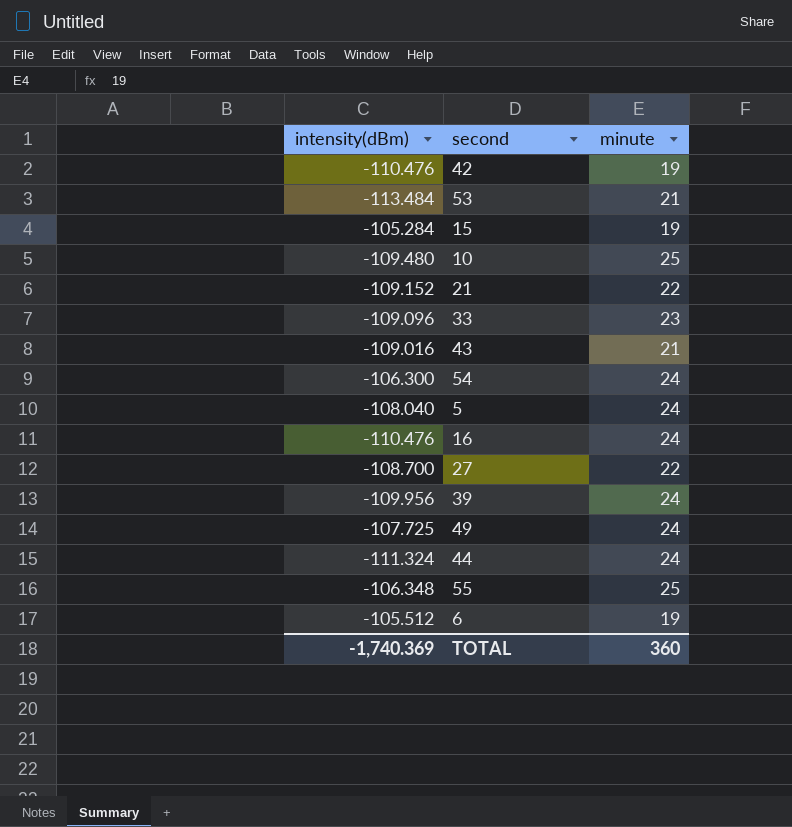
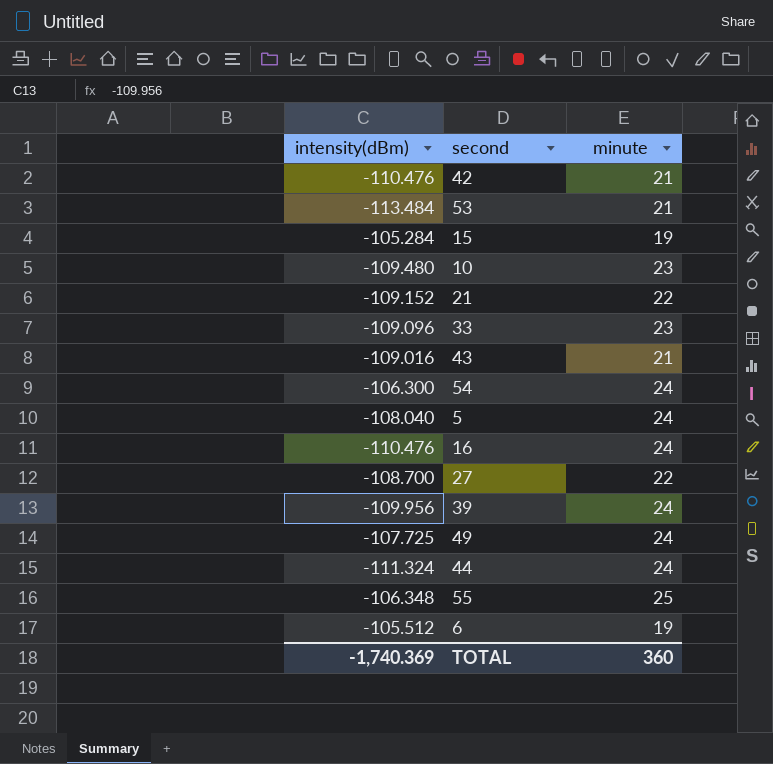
42 | minute: 19 -> 21
10 | minute: 25 -> 23

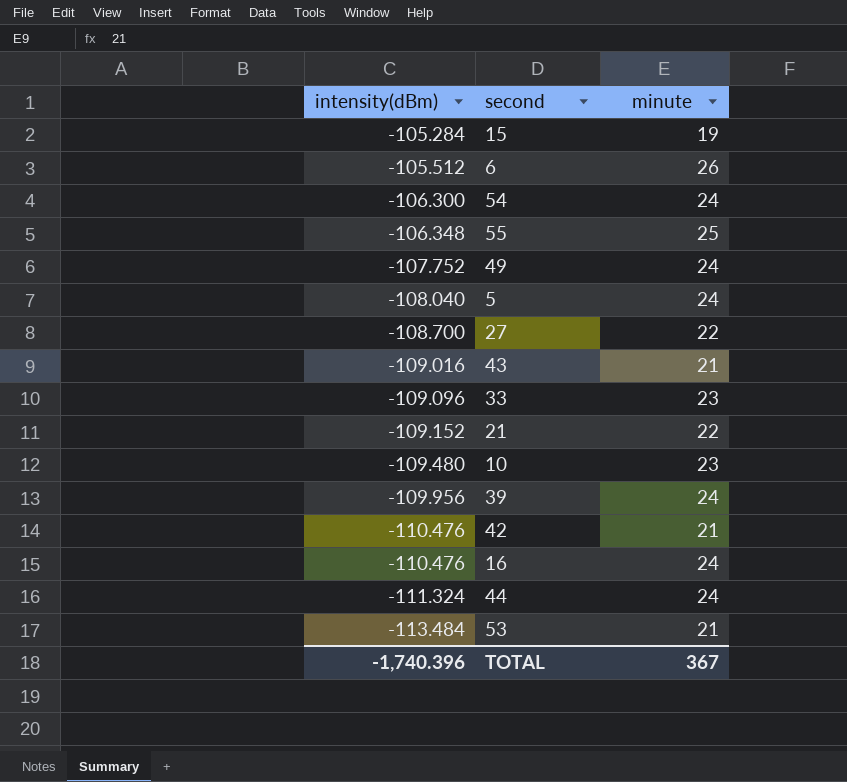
row order: none -> intensity(dBm) descending
6 | minute: 19 -> 26
49 | intensity(dBm): -107.725 -> -107.752
TOTAL | intensity(dBm): -1,740.369 -> -1,740.396
TOTAL | minute: 360 -> 367

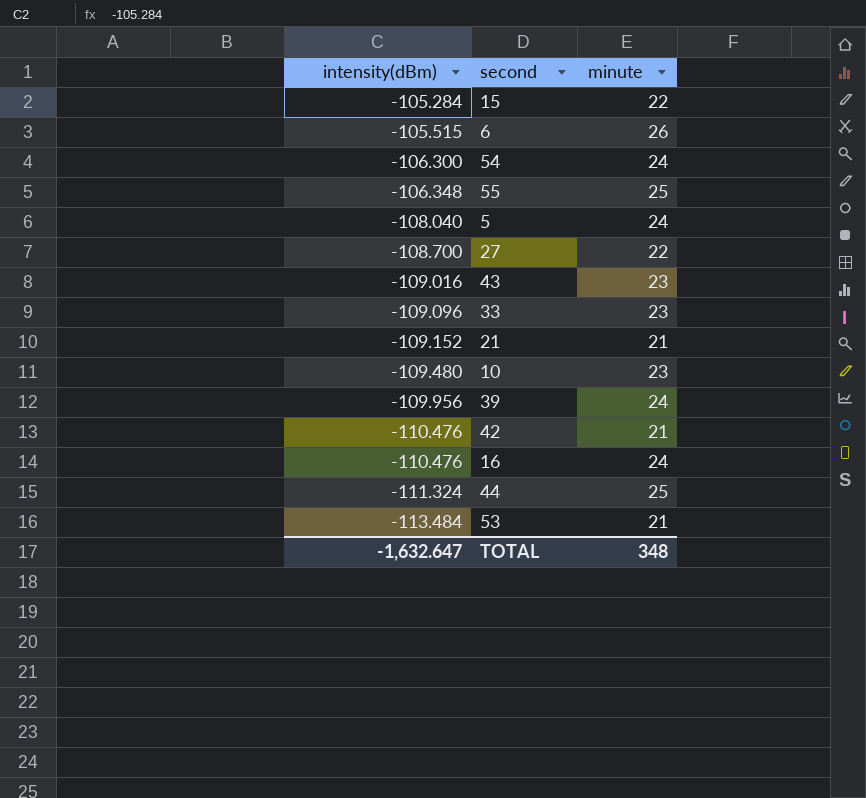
row 49: -107.752 | 24 -> none
15 | minute: 19 -> 22
6 | intensity(dBm): -105.512 -> -105.515
43 | minute: 21 -> 23
21 | minute: 22 -> 21
44 | minute: 24 -> 25
TOTAL | intensity(dBm): -1,740.396 -> -1,632.647
TOTAL | minute: 367 -> 348

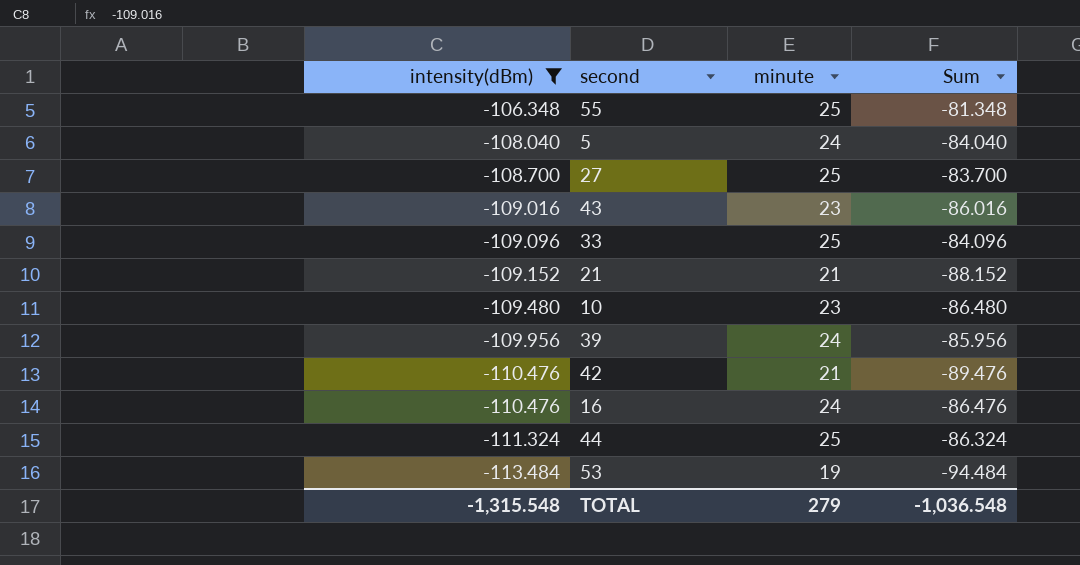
filter: none -> intensity(dBm) <= -106.348
column Sum | formula: none -> [intensity(dBm)] + [minute]
27 | minute: 22 -> 25
33 | minute: 23 -> 25
53 | minute: 21 -> 19
TOTAL | intensity(dBm): -1,632.647 -> -1,315.548
TOTAL | minute: 348 -> 279

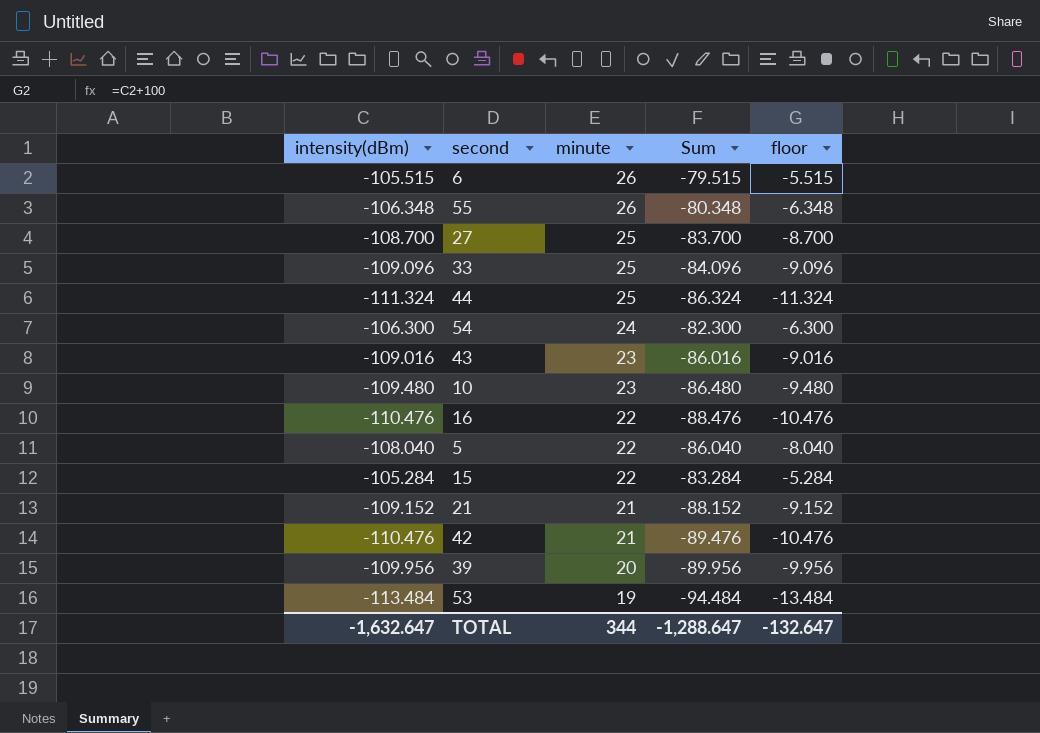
filter: intensity(dBm) <= -106.348 -> none
row order: intensity(dBm) descending -> minute descending
column floor | formula: none -> [intensity(dBm)] + 100
55 | minute: 25 -> 26
55 | Sum: -81.348 -> -80.348
16 | minute: 24 -> 22
16 | Sum: -86.476 -> -88.476
5 | minute: 24 -> 22
5 | Sum: -84.040 -> -86.040
39 | minute: 24 -> 20
39 | Sum: -85.956 -> -89.956
TOTAL | intensity(dBm): -1,315.548 -> -1,632.647
TOTAL | minute: 279 -> 344
TOTAL | Sum: -1,036.548 -> -1,288.647

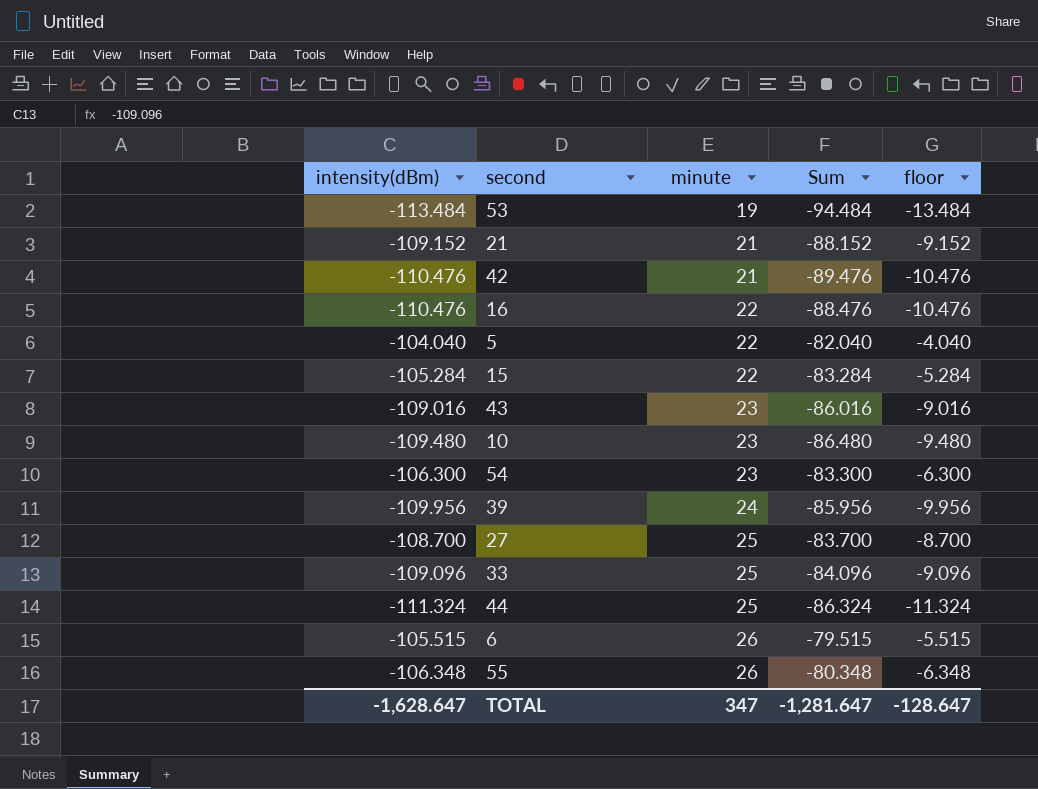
row order: minute descending -> minute ascending
5 | intensity(dBm): -108.040 -> -104.040
5 | Sum: -86.040 -> -82.040
5 | floor: -8.040 -> -4.040
54 | minute: 24 -> 23
54 | Sum: -82.300 -> -83.300
39 | minute: 20 -> 24
39 | Sum: -89.956 -> -85.956
TOTAL | intensity(dBm): -1,632.647 -> -1,628.647
TOTAL | minute: 344 -> 347
TOTAL | Sum: -1,288.647 -> -1,281.647
TOTAL | floor: -132.647 -> -128.647

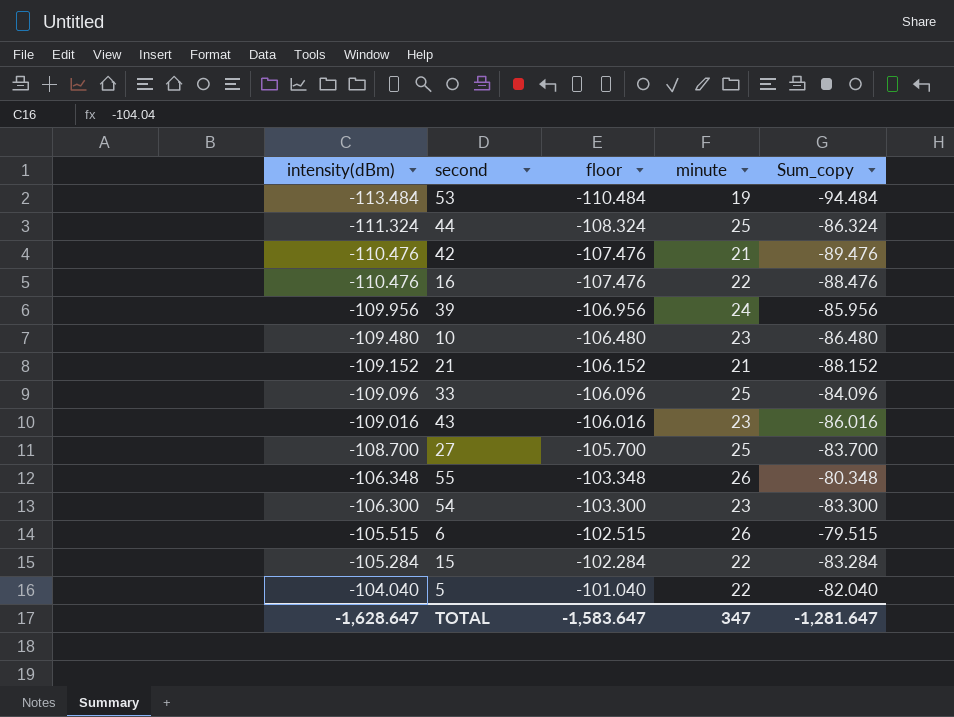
row order: minute ascending -> intensity(dBm) ascending
column floor | formula: [intensity(dBm)] + 100 -> [intensity(dBm)] + 3
column floor | position: 5 -> 3
column name: Sum -> Sum_copy
TOTAL | floor: -128.647 -> -1,583.647

